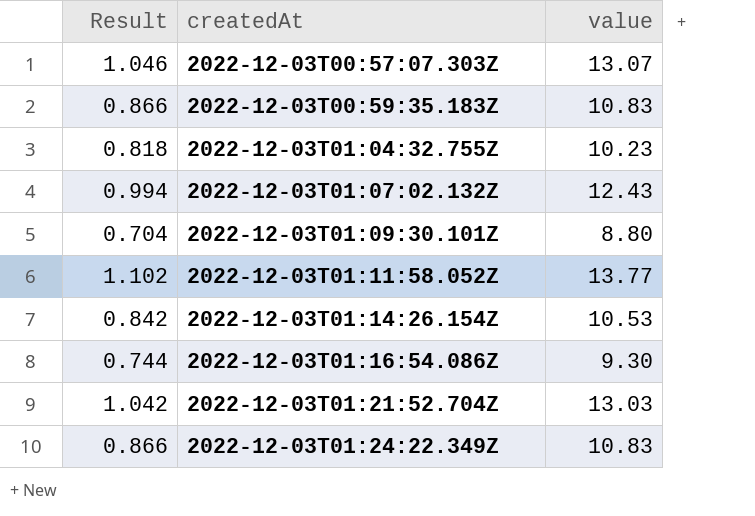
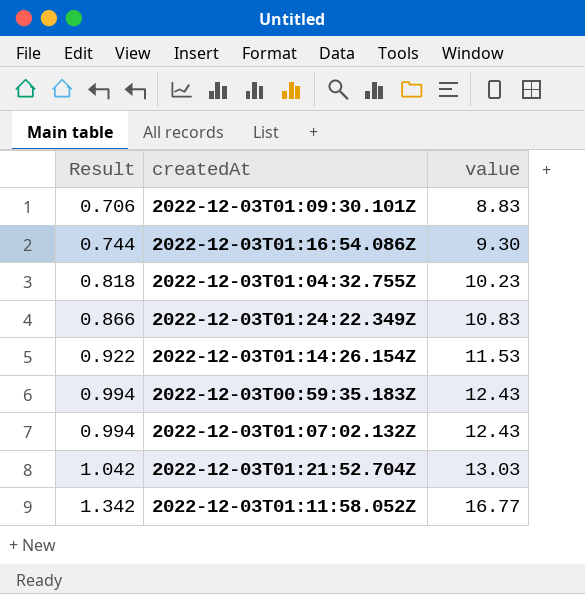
row order: createdAt ascending -> Result ascending
row 2022-12-03T00:57:07.303Z: 1.046 | 13.07 -> none
2022-12-03T01:09:30.101Z | Result: 0.704 -> 0.706
2022-12-03T01:09:30.101Z | value: 8.80 -> 8.83
2022-12-03T01:14:26.154Z | Result: 0.842 -> 0.922
2022-12-03T01:14:26.154Z | value: 10.53 -> 11.53
2022-12-03T00:59:35.183Z | Result: 0.866 -> 0.994
2022-12-03T00:59:35.183Z | value: 10.83 -> 12.43
2022-12-03T01:11:58.052Z | Result: 1.102 -> 1.342
2022-12-03T01:11:58.052Z | value: 13.77 -> 16.77

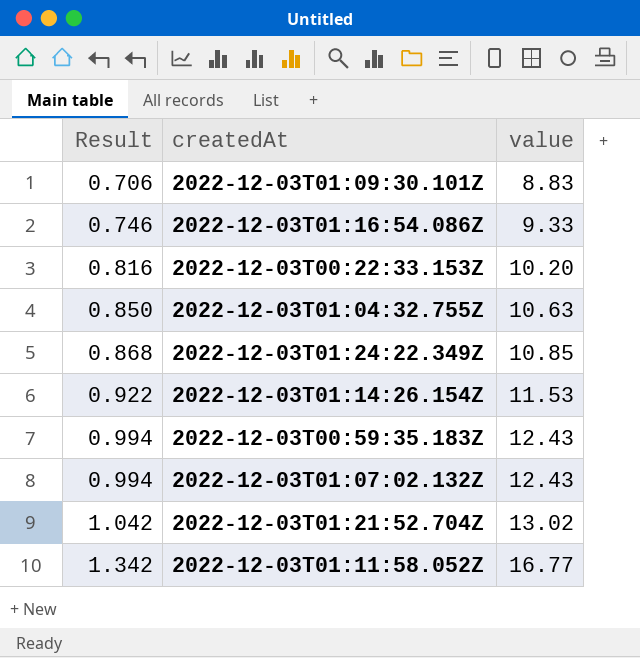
2022-12-03T01:16:54.086Z | Result: 0.744 -> 0.746
2022-12-03T01:16:54.086Z | value: 9.30 -> 9.33
row 2022-12-03T00:22:33.153Z: none -> 0.816 | 10.20
2022-12-03T01:04:32.755Z | Result: 0.818 -> 0.850
2022-12-03T01:04:32.755Z | value: 10.23 -> 10.63
2022-12-03T01:24:22.349Z | Result: 0.866 -> 0.868
2022-12-03T01:24:22.349Z | value: 10.83 -> 10.85
2022-12-03T01:21:52.704Z | value: 13.03 -> 13.02

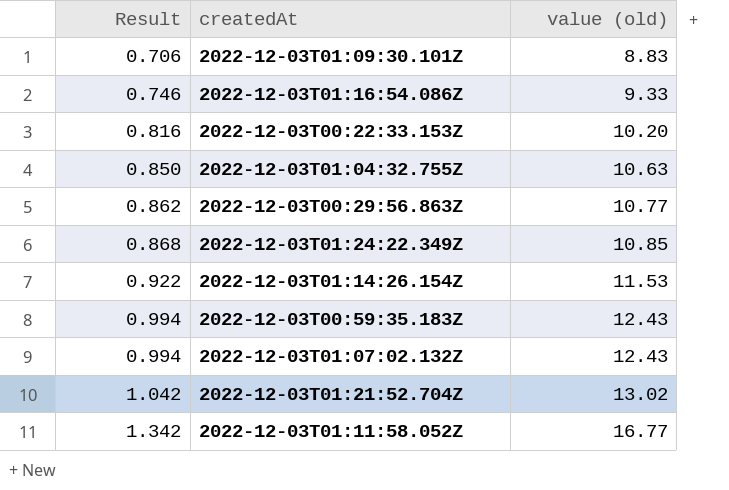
column name: value -> value (old)
row 2022-12-03T00:29:56.863Z: none -> 0.862 | 10.77

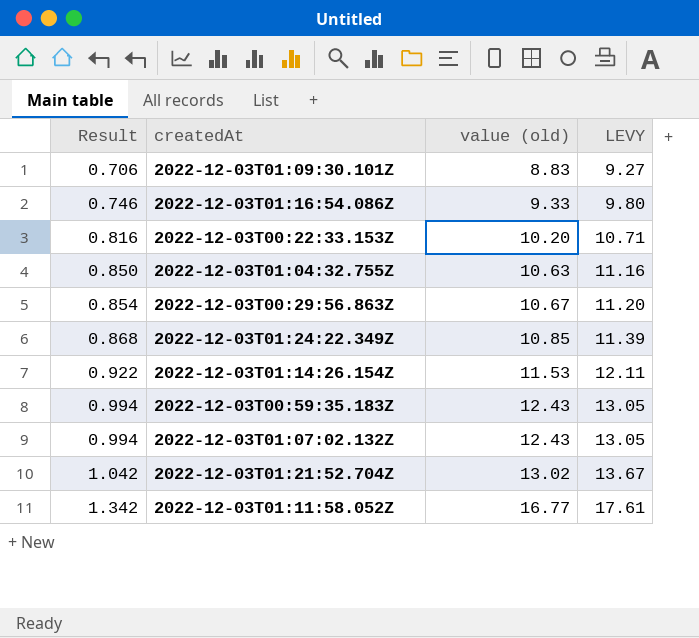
column LEVY | formula: none -> [value (old)] * 1.05
2022-12-03T00:29:56.863Z | Result: 0.862 -> 0.854
2022-12-03T00:29:56.863Z | value (old): 10.77 -> 10.67

